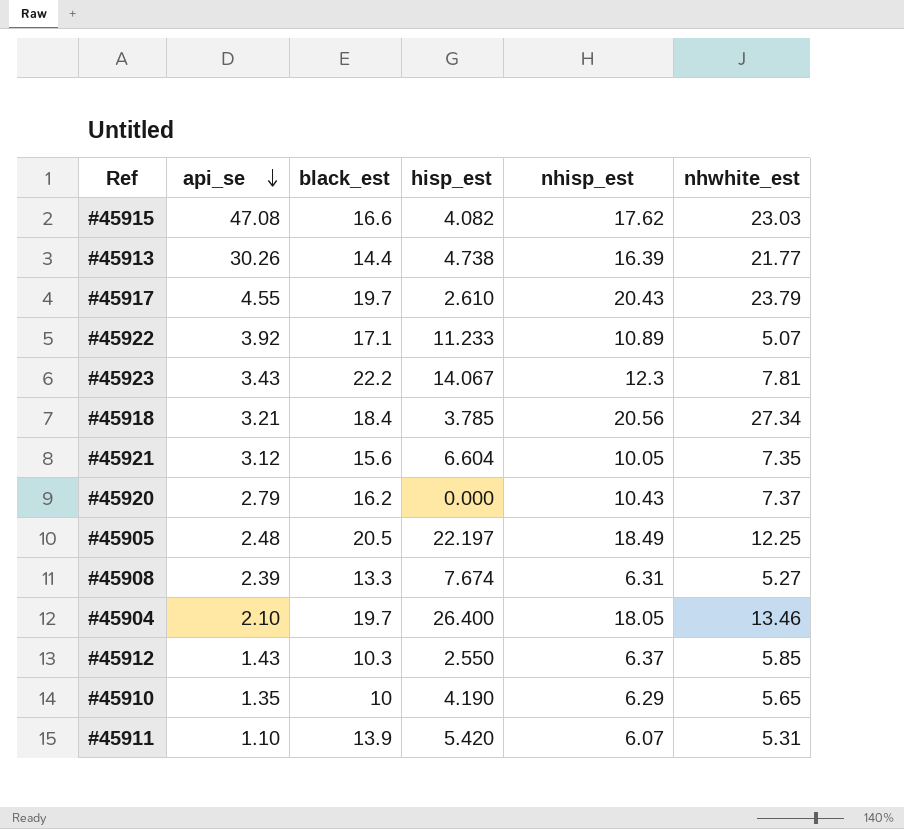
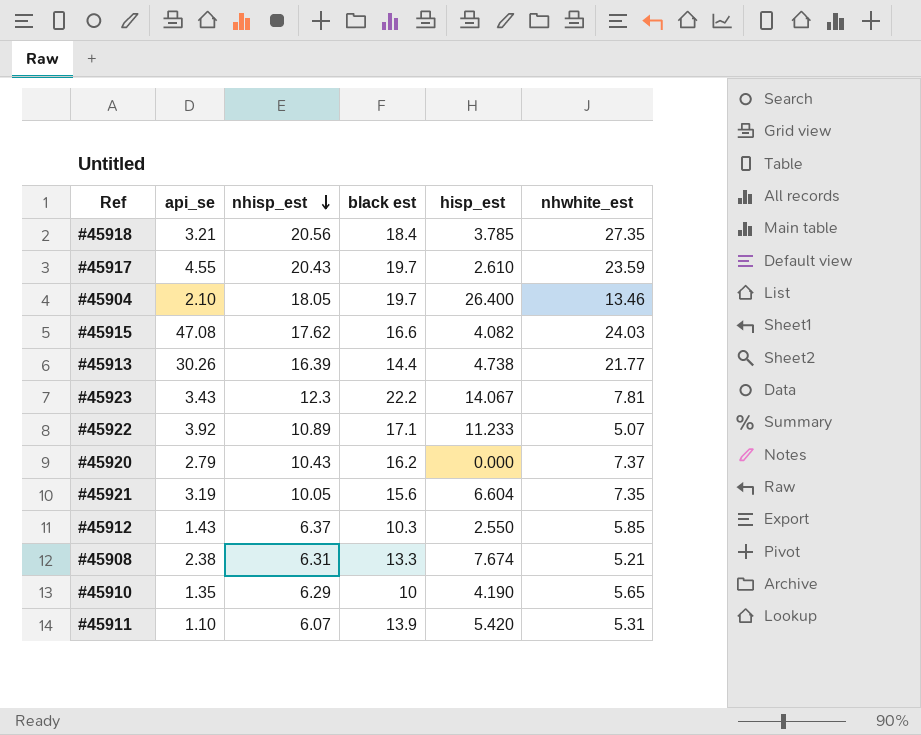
row order: api_se descending -> nhisp_est descending
column nhisp_est | position: 5 -> 3
column name: black_est -> black est
row #45905: 2.48 | 20.5 | 22.197 | 18.49 | 12.25 -> none
#45918 | nhwhite_est: 27.34 -> 27.35
#45917 | nhwhite_est: 23.79 -> 23.59
#45915 | nhwhite_est: 23.03 -> 24.03
#45921 | api_se: 3.12 -> 3.19
#45908 | api_se: 2.39 -> 2.38
#45908 | nhwhite_est: 5.27 -> 5.21

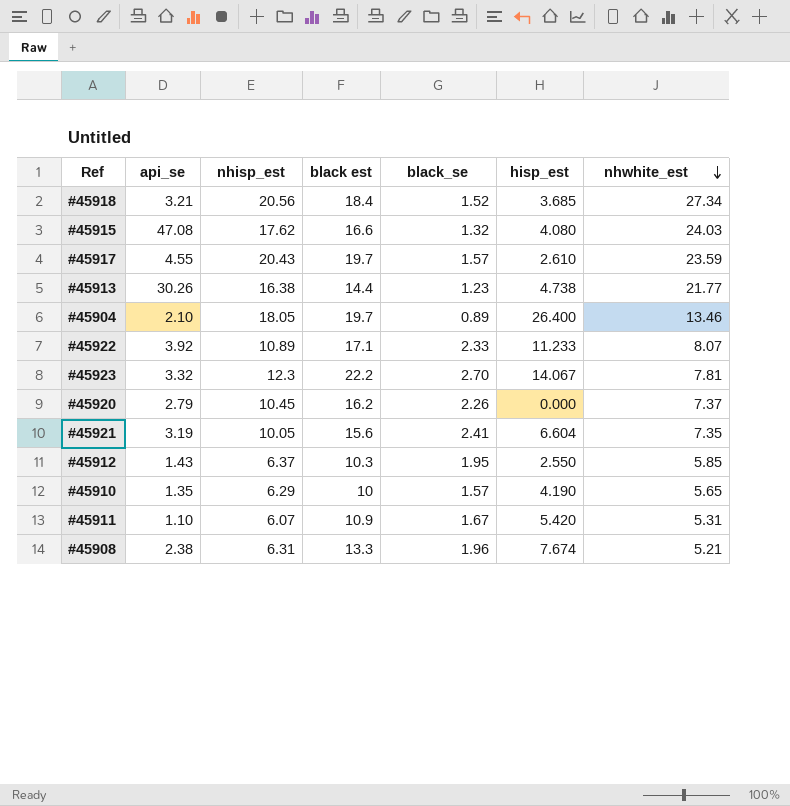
row order: nhisp_est descending -> nhwhite_est descending
column black_se | position: none -> 5
#45918 | hisp_est: 3.785 -> 3.685
#45918 | nhwhite_est: 27.35 -> 27.34
#45915 | hisp_est: 4.082 -> 4.080
#45913 | nhisp_est: 16.39 -> 16.38
#45922 | nhwhite_est: 5.07 -> 8.07
#45923 | api_se: 3.43 -> 3.32
#45920 | nhisp_est: 10.43 -> 10.45
#45911 | black est: 13.9 -> 10.9

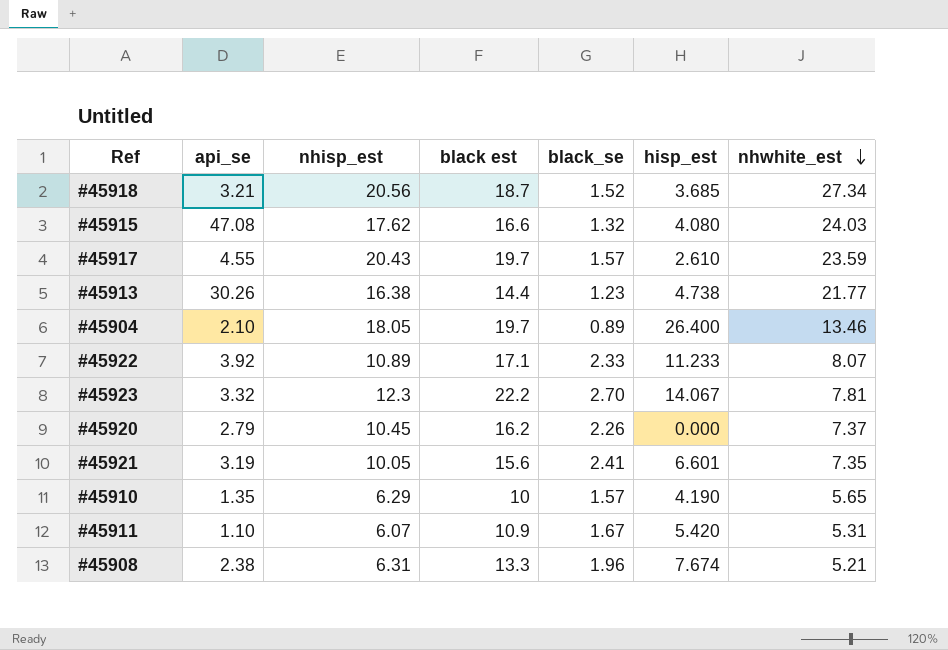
row #45912: 1.43 | 6.37 | 10.3 | 1.95 | 2.550 | 5.85 -> none
#45918 | black est: 18.4 -> 18.7
#45921 | hisp_est: 6.604 -> 6.601

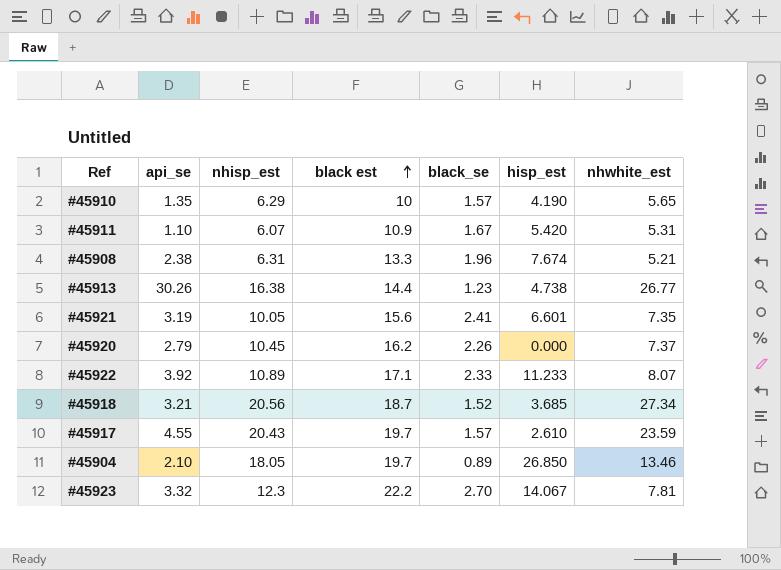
row order: nhwhite_est descending -> black est ascending
row #45915: 47.08 | 17.62 | 16.6 | 1.32 | 4.080 | 24.03 -> none
#45913 | nhwhite_est: 21.77 -> 26.77
#45904 | hisp_est: 26.400 -> 26.850

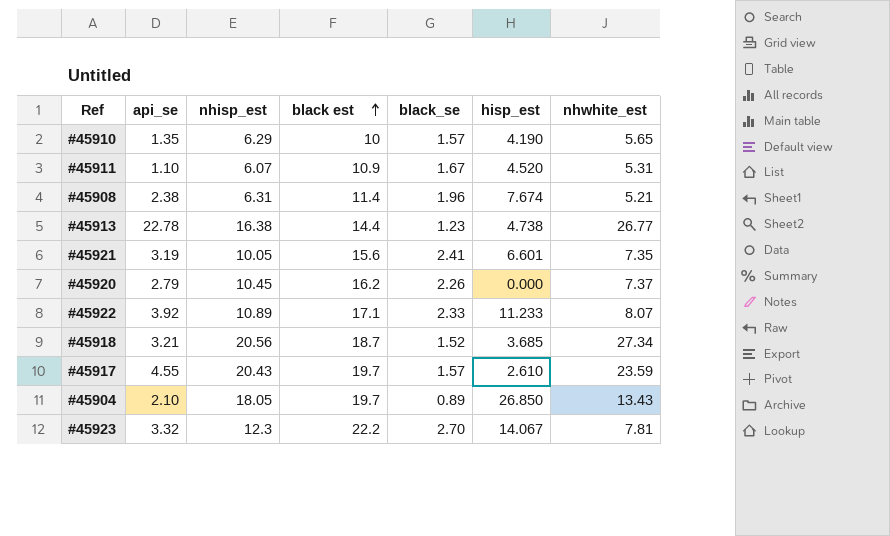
#45911 | hisp_est: 5.420 -> 4.520
#45908 | black est: 13.3 -> 11.4
#45913 | api_se: 30.26 -> 22.78
#45904 | nhwhite_est: 13.46 -> 13.43

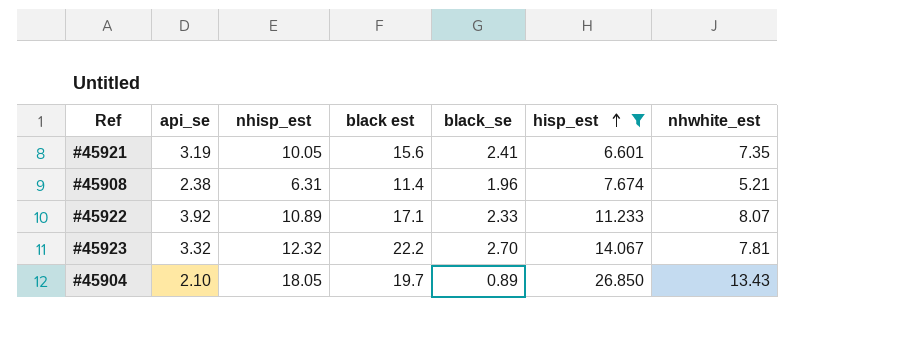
filter: none -> hisp_est >= 6.601
row order: black est ascending -> hisp_est ascending
#45923 | nhisp_est: 12.3 -> 12.32

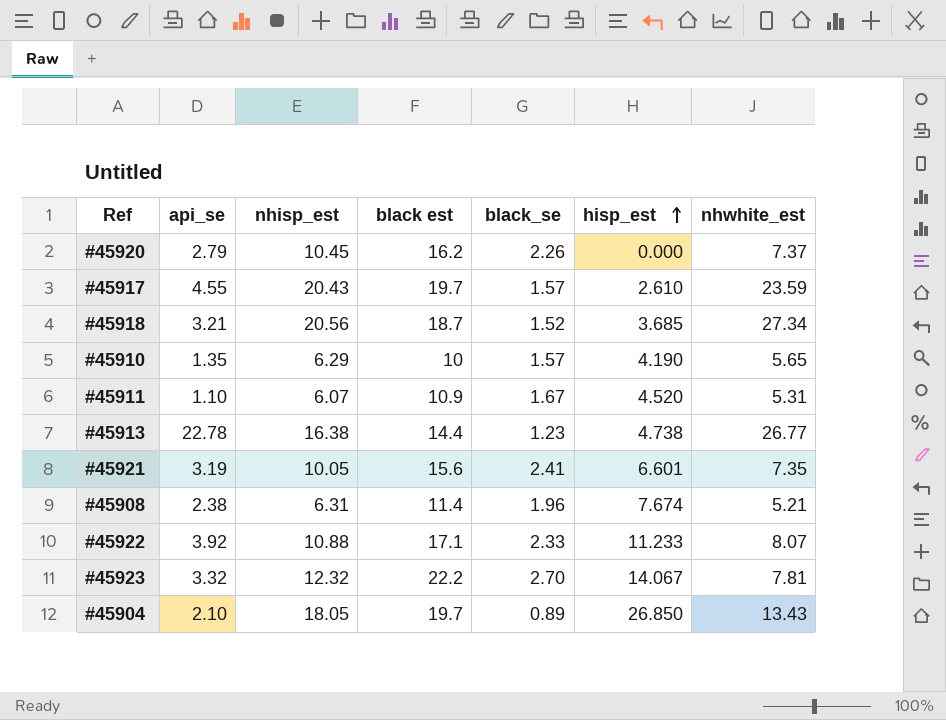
filter: hisp_est >= 6.601 -> none
#45922 | nhisp_est: 10.89 -> 10.88

